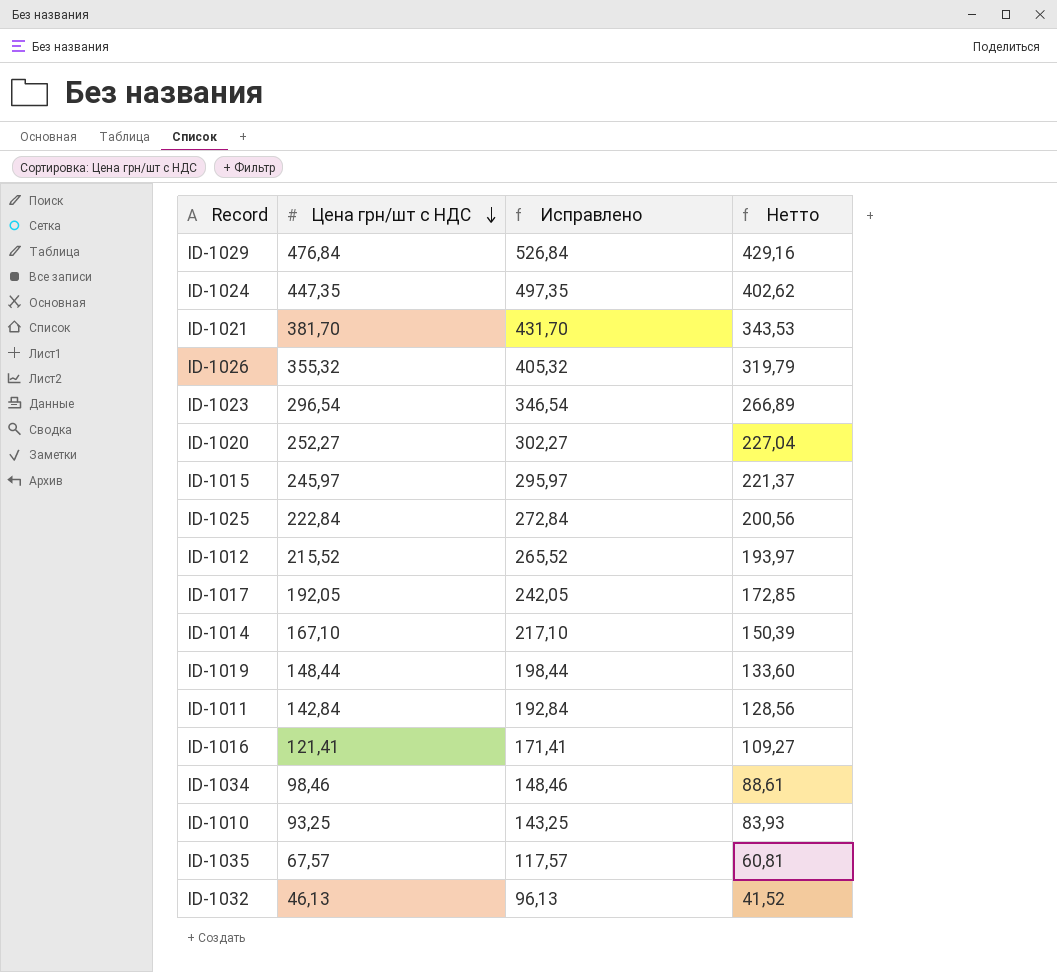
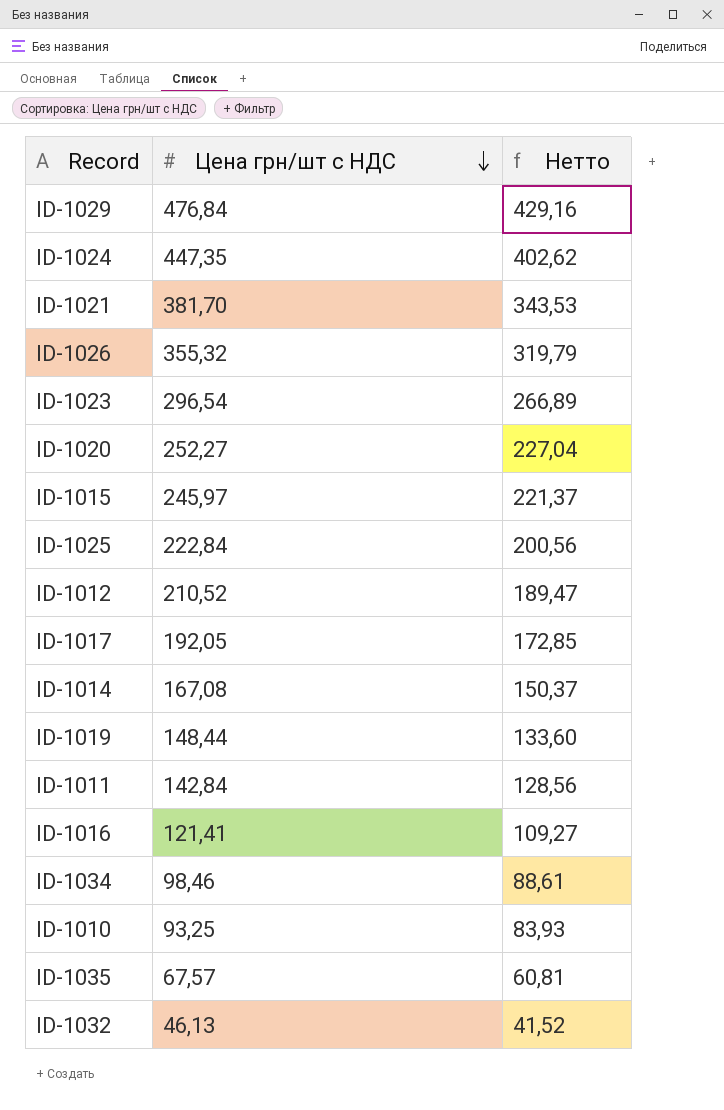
column Исправлено | formula: [Цена грн/шт с НДС] + 50 -> none
ID-1012 | Цена грн/шт с НДС: 215,52 -> 210,52
ID-1012 | Нетто: 193,97 -> 189,47
ID-1014 | Цена грн/шт с НДС: 167,10 -> 167,08
ID-1014 | Нетто: 150,39 -> 150,37

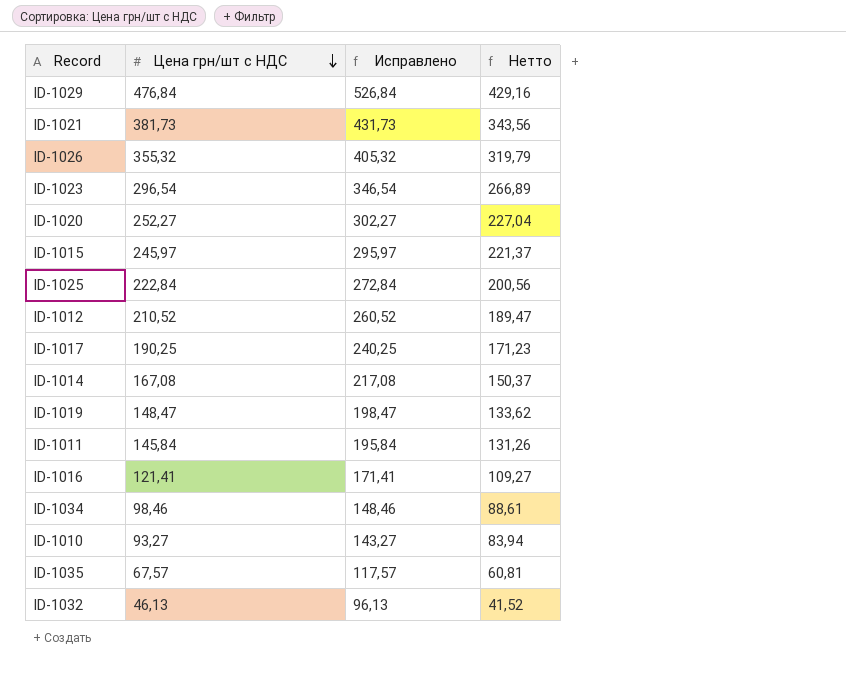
column Исправлено | formula: none -> [Цена грн/шт с НДС] + 50
row ID-1024: 447,35 | 402,62 -> none
ID-1021 | Цена грн/шт с НДС: 381,70 -> 381,73
ID-1021 | Нетто: 343,53 -> 343,56
ID-1017 | Цена грн/шт с НДС: 192,05 -> 190,25
ID-1017 | Нетто: 172,85 -> 171,23
ID-1019 | Цена грн/шт с НДС: 148,44 -> 148,47
ID-1019 | Нетто: 133,60 -> 133,62
ID-1011 | Цена грн/шт с НДС: 142,84 -> 145,84
ID-1011 | Нетто: 128,56 -> 131,26
ID-1010 | Цена грн/шт с НДС: 93,25 -> 93,27
ID-1010 | Нетто: 83,93 -> 83,94

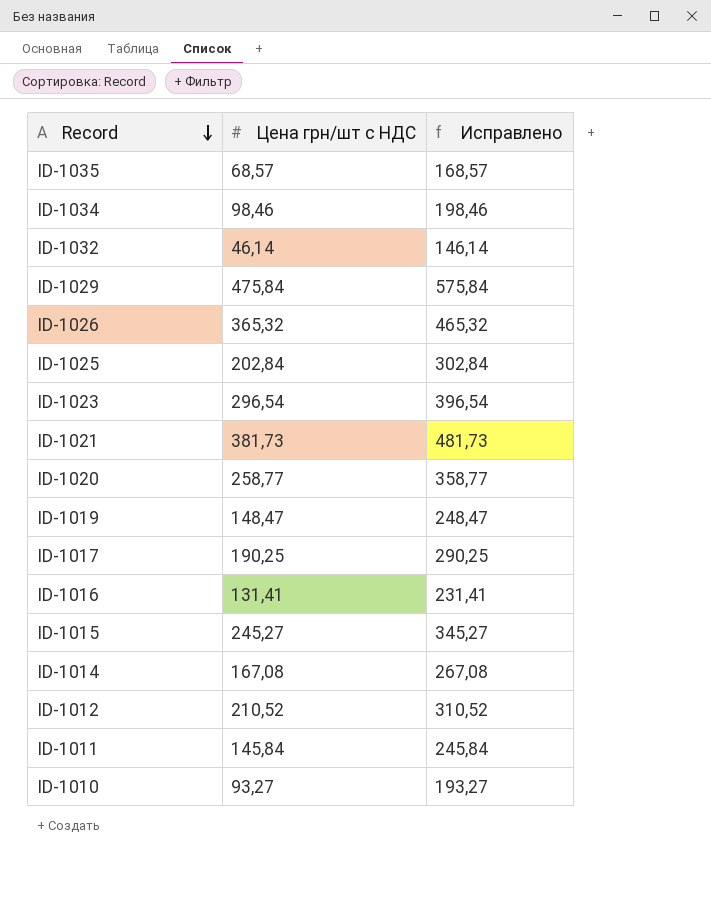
row order: Цена грн/шт с НДС descending -> Record descending
column Нетто | formula: [Цена грн/шт с НДС] * 0,9 -> none
column Исправлено | formula: [Цена грн/шт с НДС] + 50 -> [Цена грн/шт с НДС] + 100
ID-1035 | Цена грн/шт с НДС: 67,57 -> 68,57
ID-1032 | Цена грн/шт с НДС: 46,13 -> 46,14
ID-1029 | Цена грн/шт с НДС: 476,84 -> 475,84
ID-1026 | Цена грн/шт с НДС: 355,32 -> 365,32
ID-1025 | Цена грн/шт с НДС: 222,84 -> 202,84
ID-1020 | Цена грн/шт с НДС: 252,27 -> 258,77
ID-1016 | Цена грн/шт с НДС: 121,41 -> 131,41
ID-1015 | Цена грн/шт с НДС: 245,97 -> 245,27

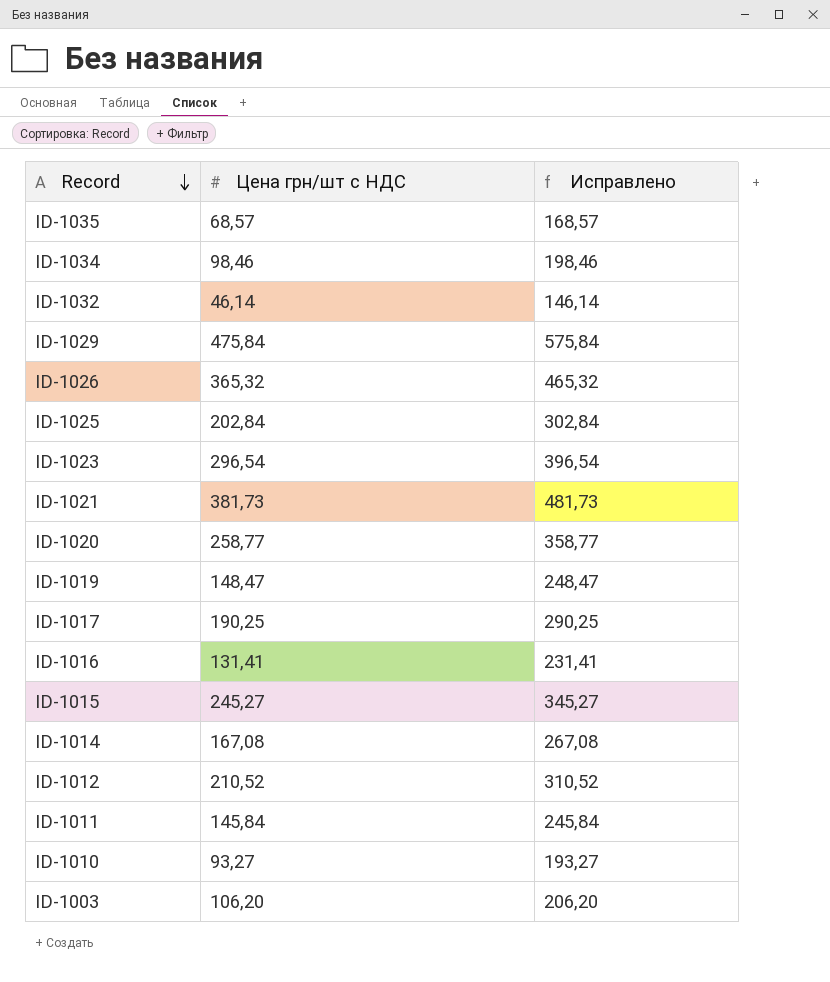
row ID-1003: none -> 106,20 | 206,20

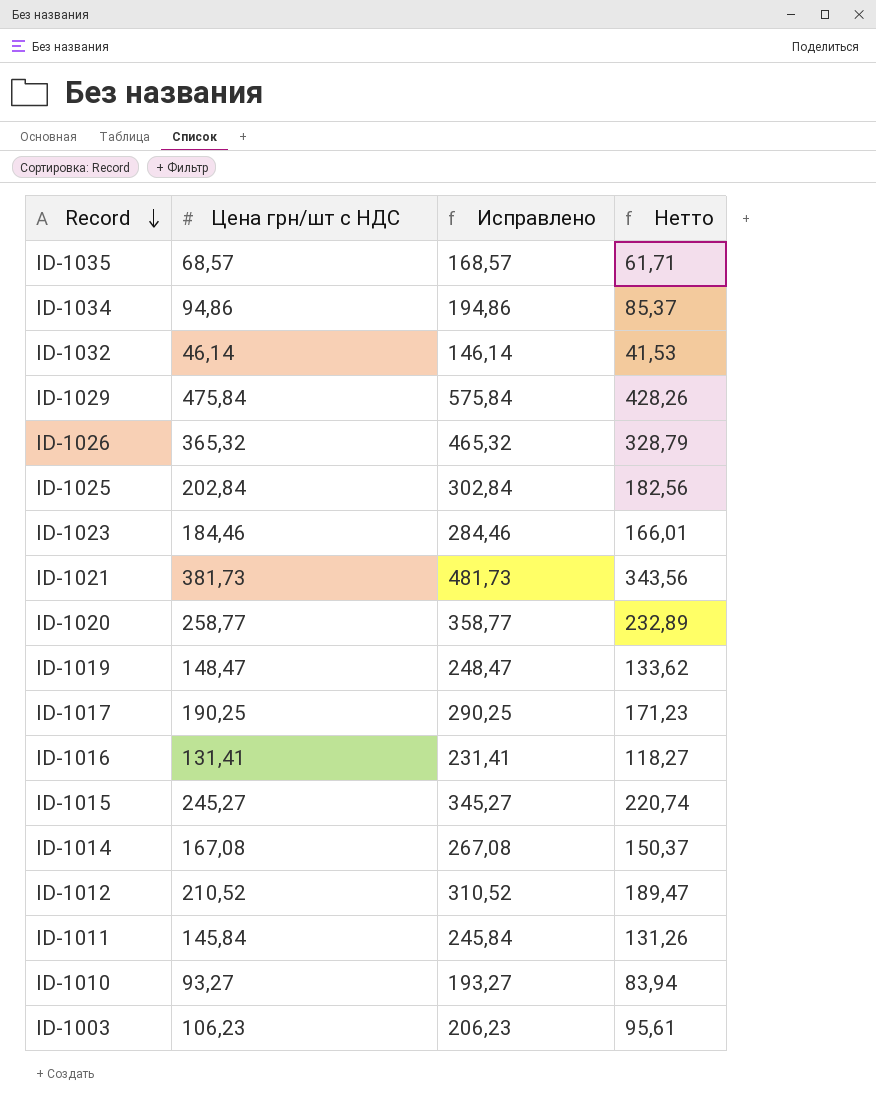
column Нетто | formula: none -> [Цена грн/шт с НДС] * 0,9
ID-1034 | Цена грн/шт с НДС: 98,46 -> 94,86
ID-1034 | Исправлено: 198,46 -> 194,86
ID-1023 | Цена грн/шт с НДС: 296,54 -> 184,46
ID-1023 | Исправлено: 396,54 -> 284,46
ID-1003 | Цена грн/шт с НДС: 106,20 -> 106,23
ID-1003 | Исправлено: 206,20 -> 206,23

